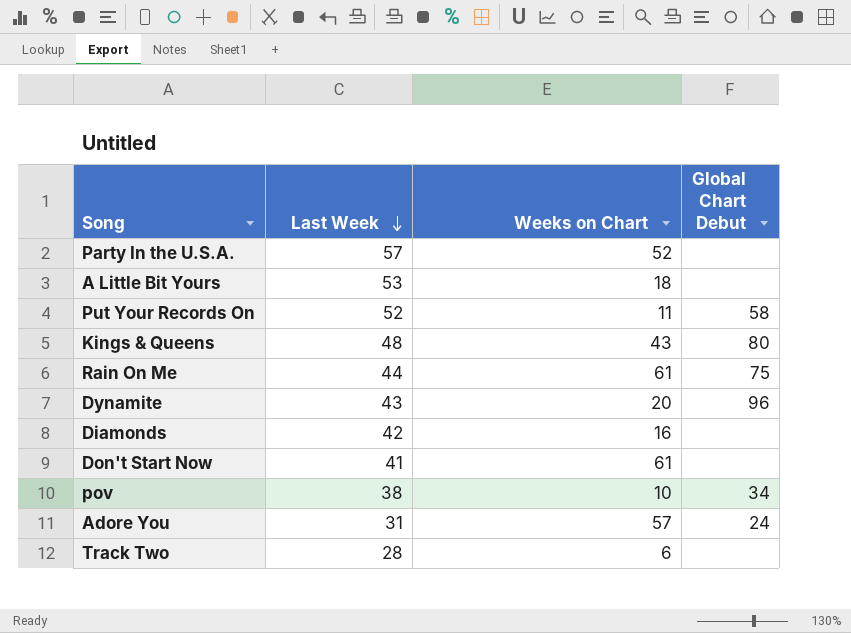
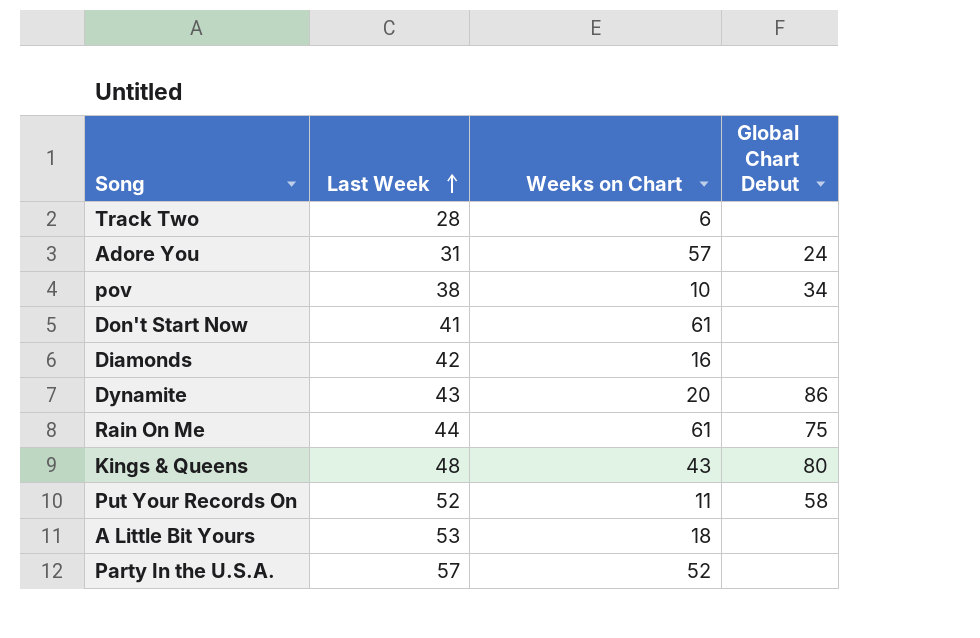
row order: Last Week descending -> Last Week ascending
Dynamite | Global Chart Debut: 96 -> 86

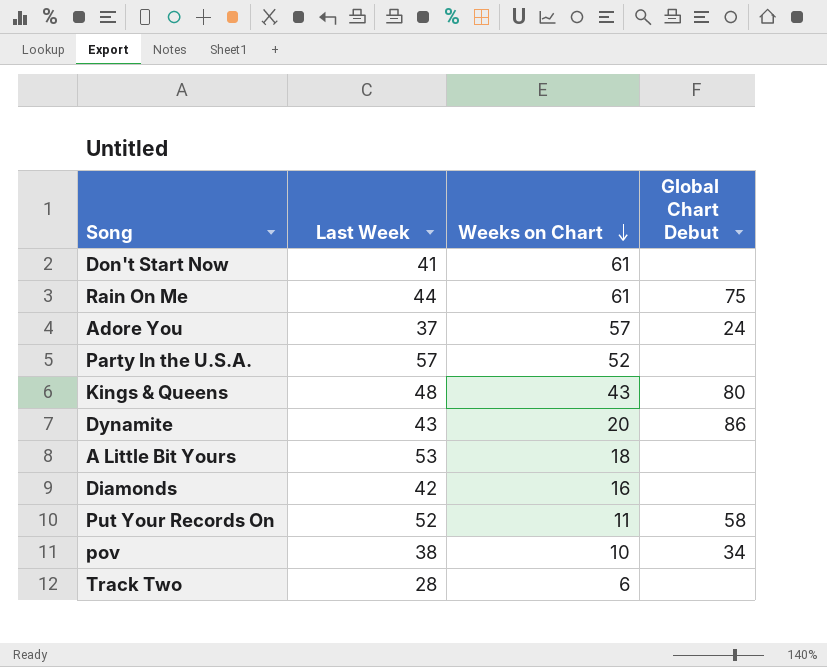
row order: Last Week ascending -> Weeks on Chart descending
Adore You | Last Week: 31 -> 37

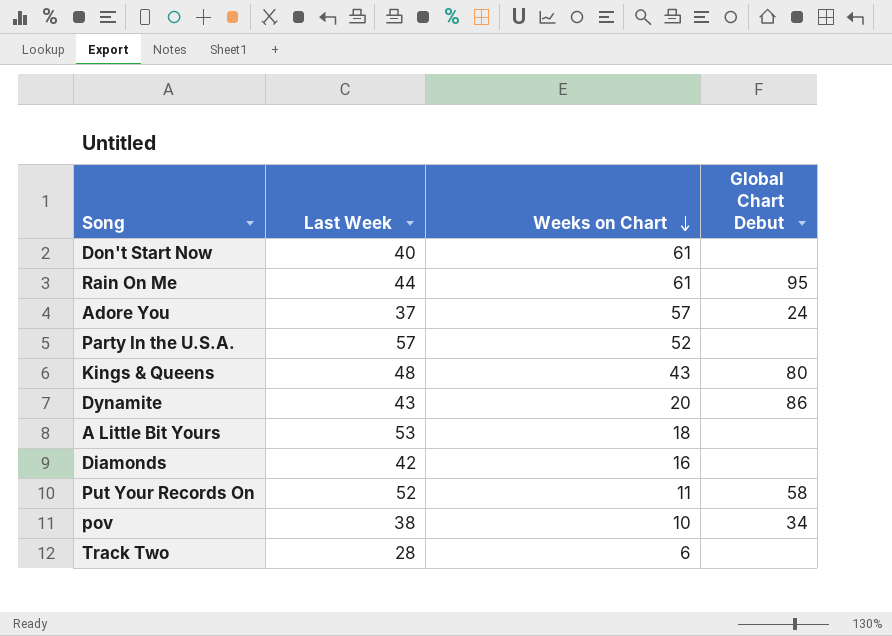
Don't Start Now | Last Week: 41 -> 40
Rain On Me | Global Chart Debut: 75 -> 95

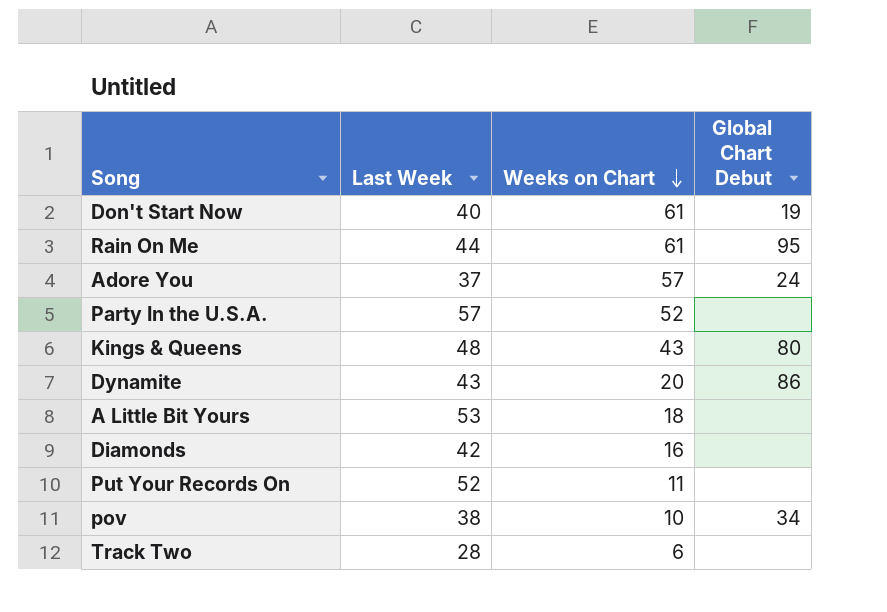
Don't Start Now | Global Chart Debut: none -> 19
Put Your Records On | Global Chart Debut: 58 -> none

